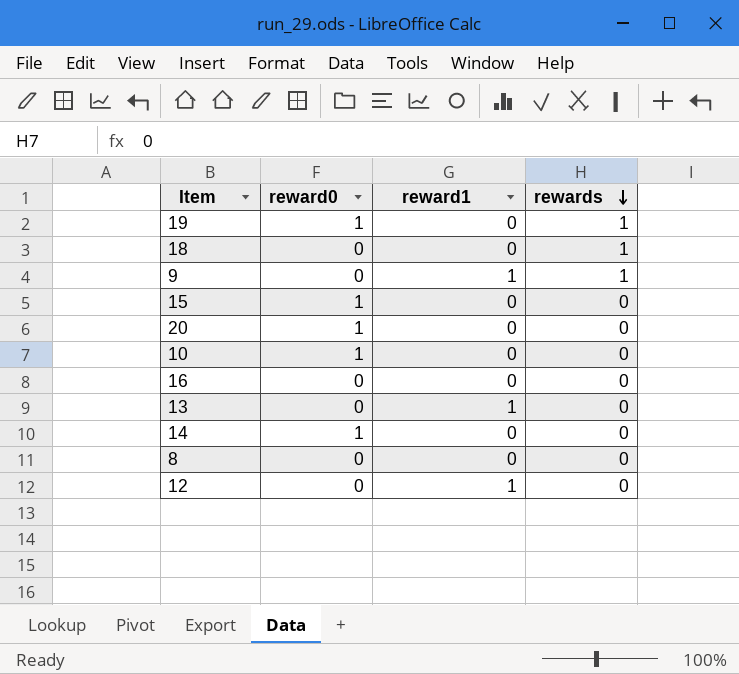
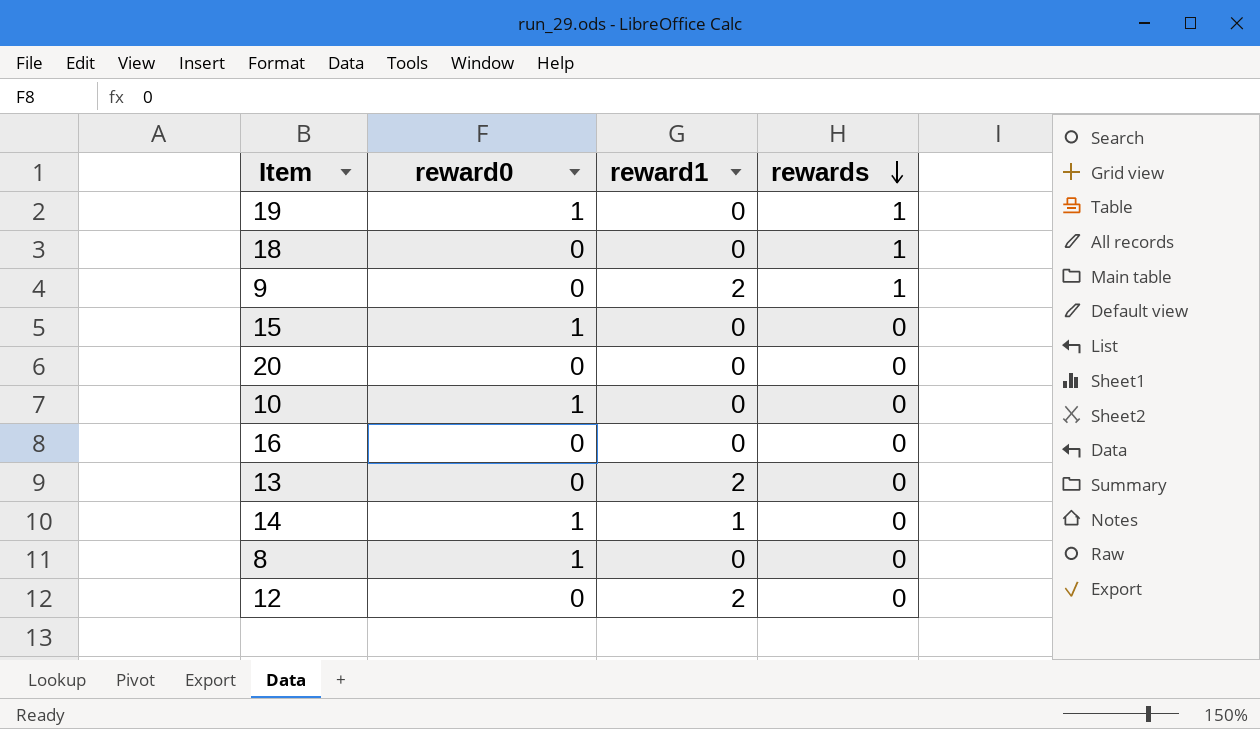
9 | reward1: 1 -> 2
20 | reward0: 1 -> 0
13 | reward1: 1 -> 2
14 | reward1: 0 -> 1
8 | reward0: 0 -> 1
12 | reward1: 1 -> 2

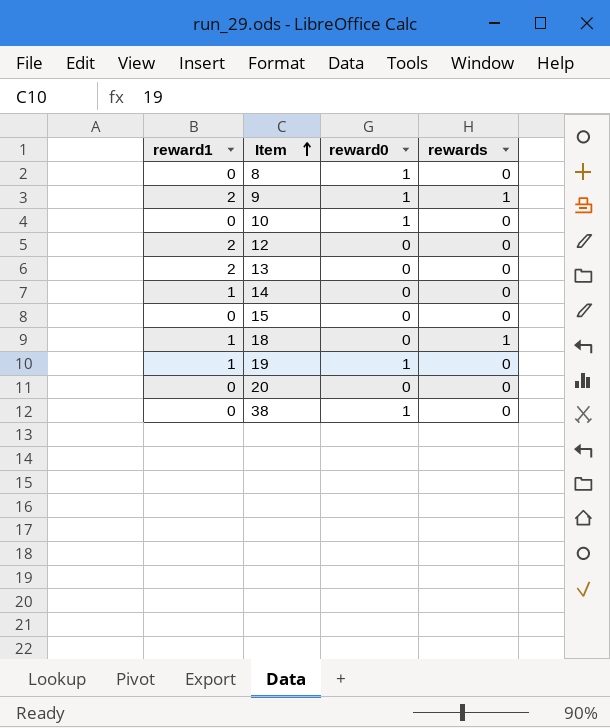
row order: rewards descending -> Item ascending
column reward1 | position: 3 -> 1
row 16: 0 | 0 | 0 -> none
9 | reward0: 0 -> 1
14 | reward0: 1 -> 0
15 | reward0: 1 -> 0
18 | reward1: 0 -> 1
19 | reward1: 0 -> 1
19 | rewards: 1 -> 0
row 38: none -> 0 | 1 | 0

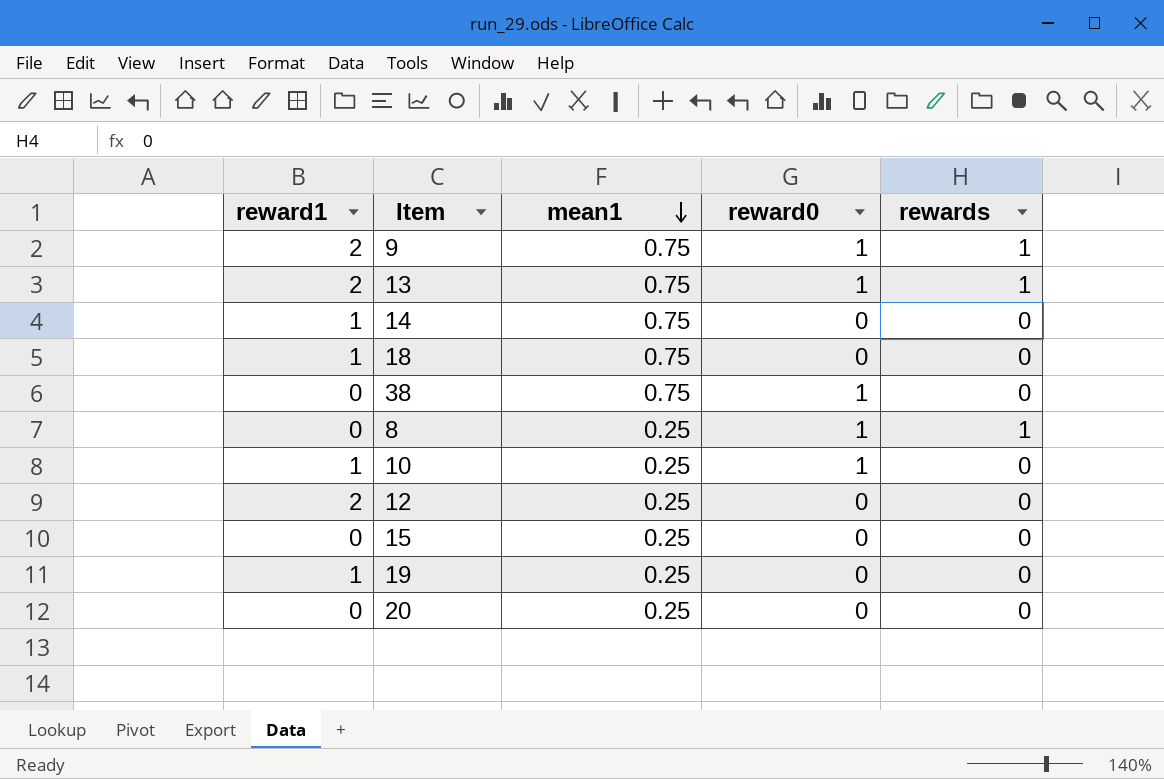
row order: Item ascending -> mean1 descending
column mean1 | position: none -> 3
13 | reward0: 0 -> 1
13 | rewards: 0 -> 1
18 | rewards: 1 -> 0
8 | rewards: 0 -> 1
10 | reward1: 0 -> 1
19 | reward0: 1 -> 0

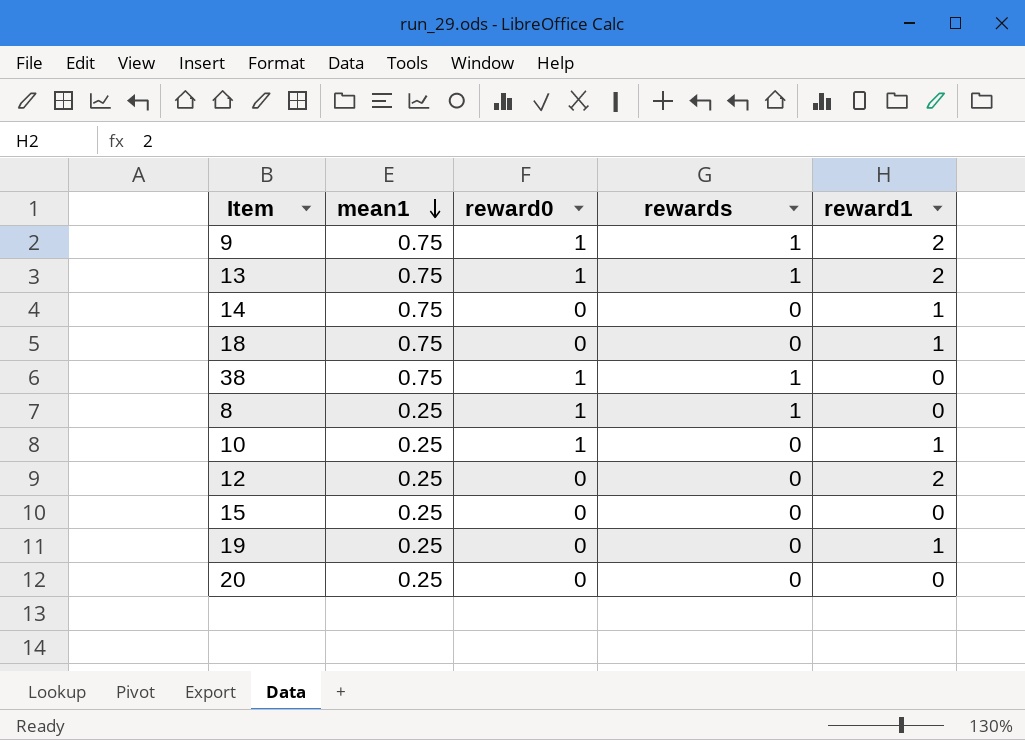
column reward1 | position: 1 -> 5
38 | rewards: 0 -> 1

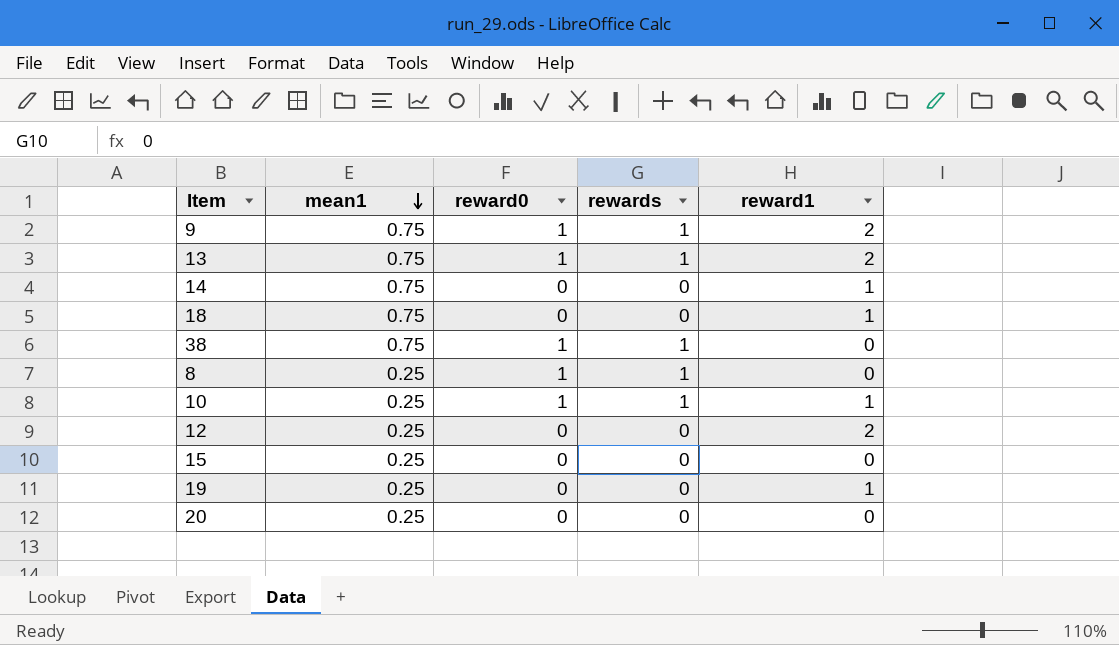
10 | rewards: 0 -> 1

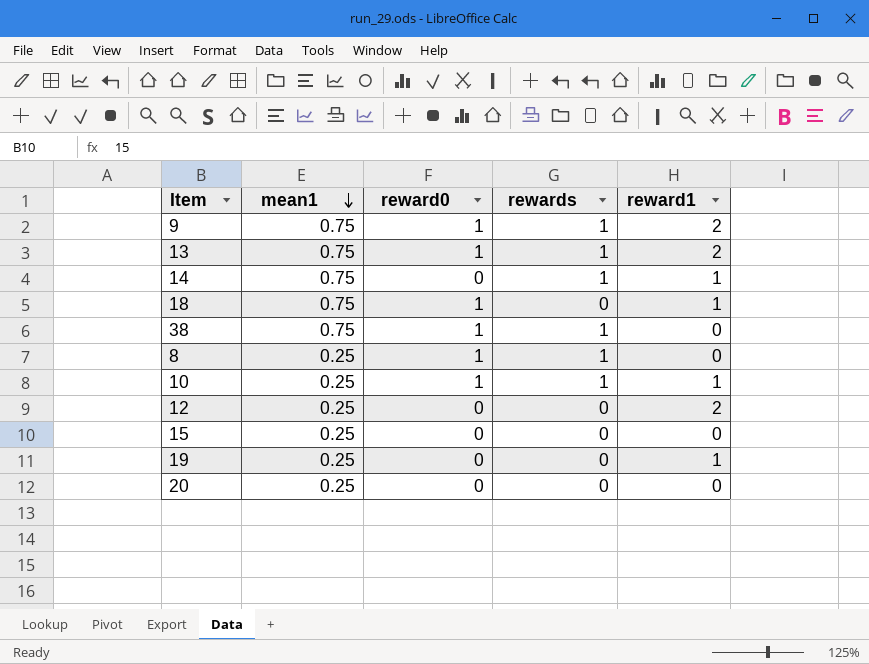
14 | rewards: 0 -> 1
18 | reward0: 0 -> 1

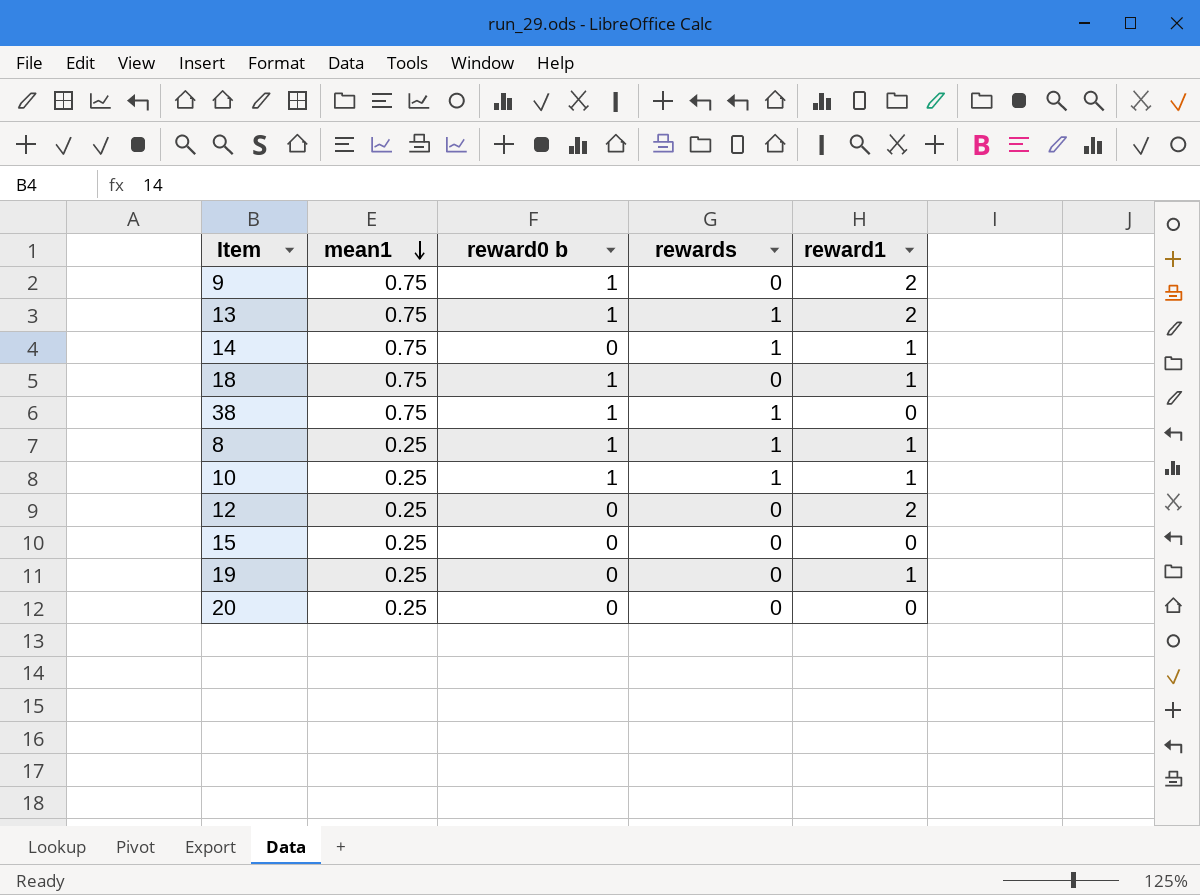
column name: reward0 -> reward0 b
9 | rewards: 1 -> 0
8 | reward1: 0 -> 1

